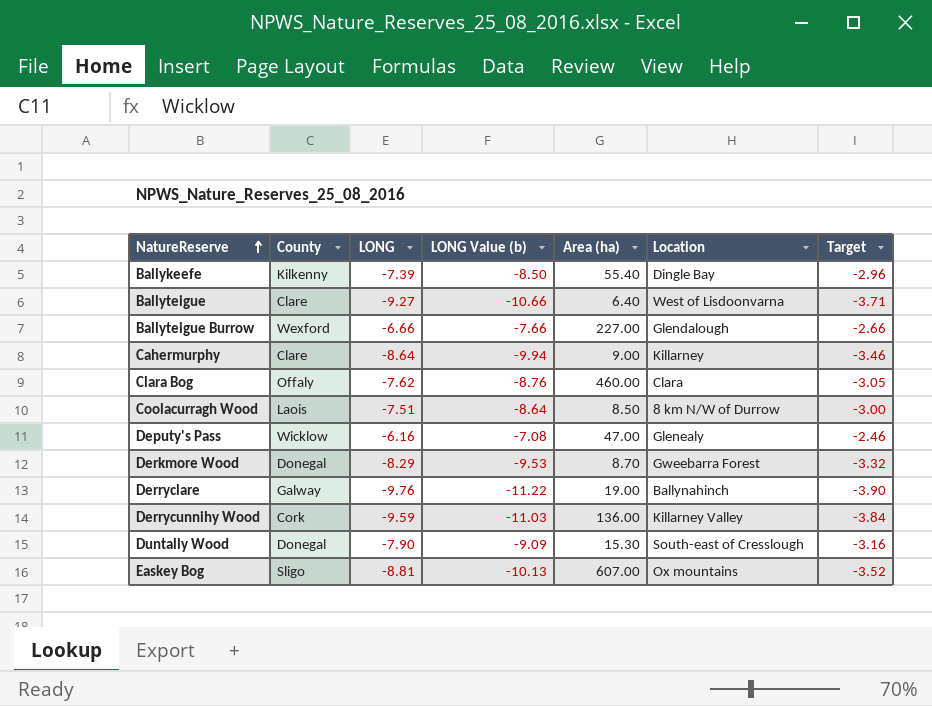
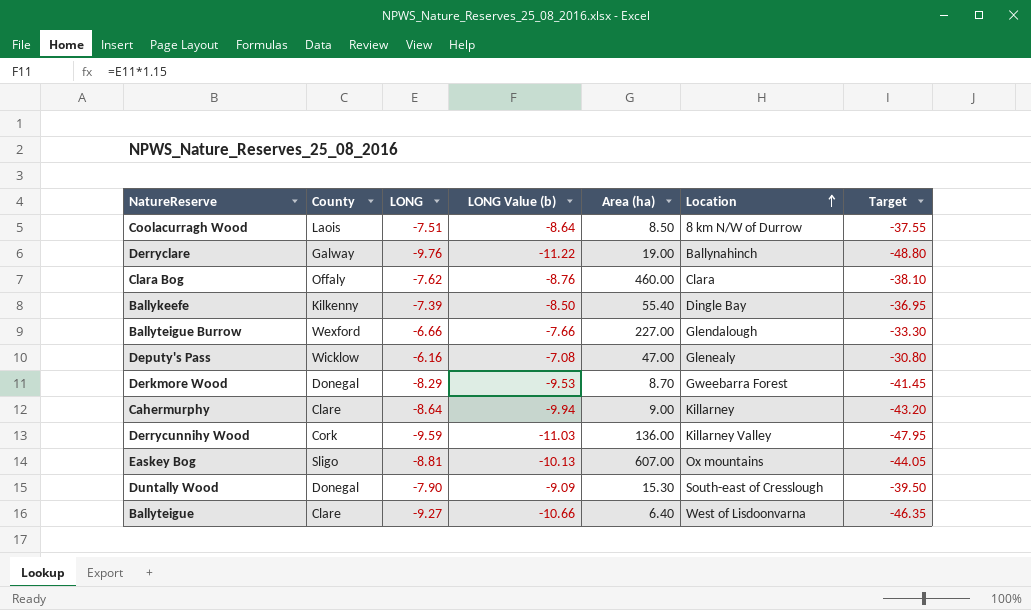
row order: NatureReserve ascending -> Location ascending
column Target | formula: [LONG] * 0.4 -> [LONG] * 5

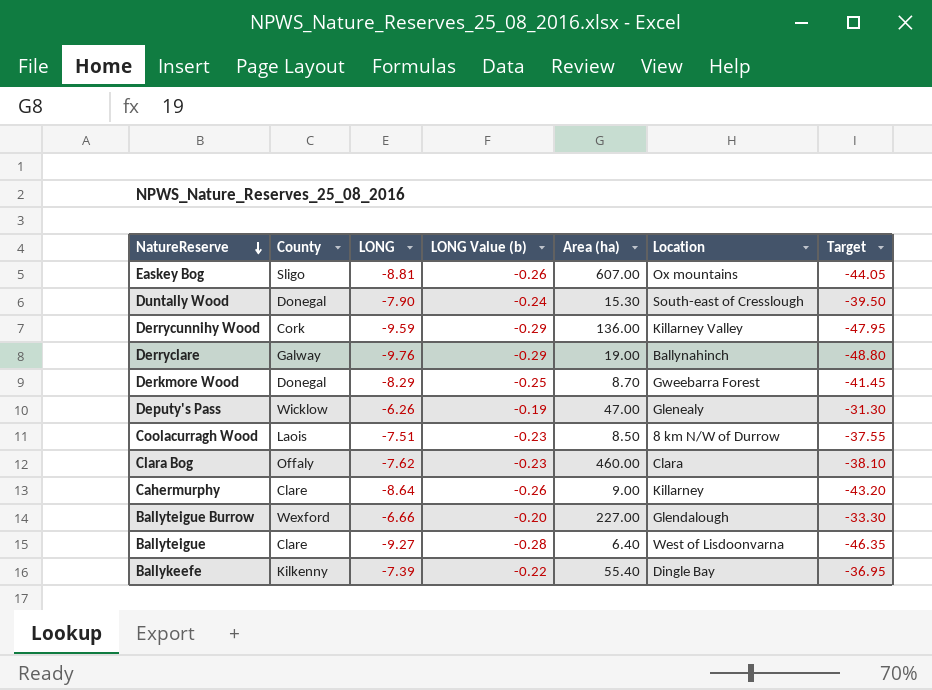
row order: Location ascending -> NatureReserve descending
column LONG Value (b) | formula: [LONG] * 1.15 -> [LONG] * 0.03
Deputy's Pass | LONG: -6.16 -> -6.26
Deputy's Pass | Target: -30.80 -> -31.30

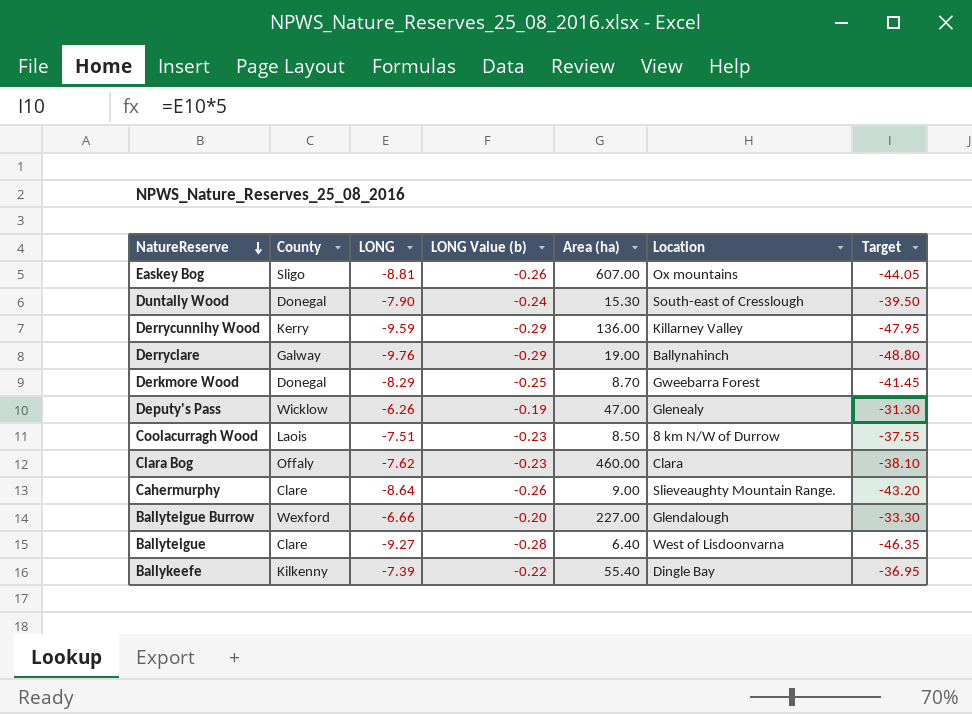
Derrycunnihy Wood | County: Cork -> Kerry
Cahermurphy | Location: Killarney -> Slieveaughty Mountain Range.

